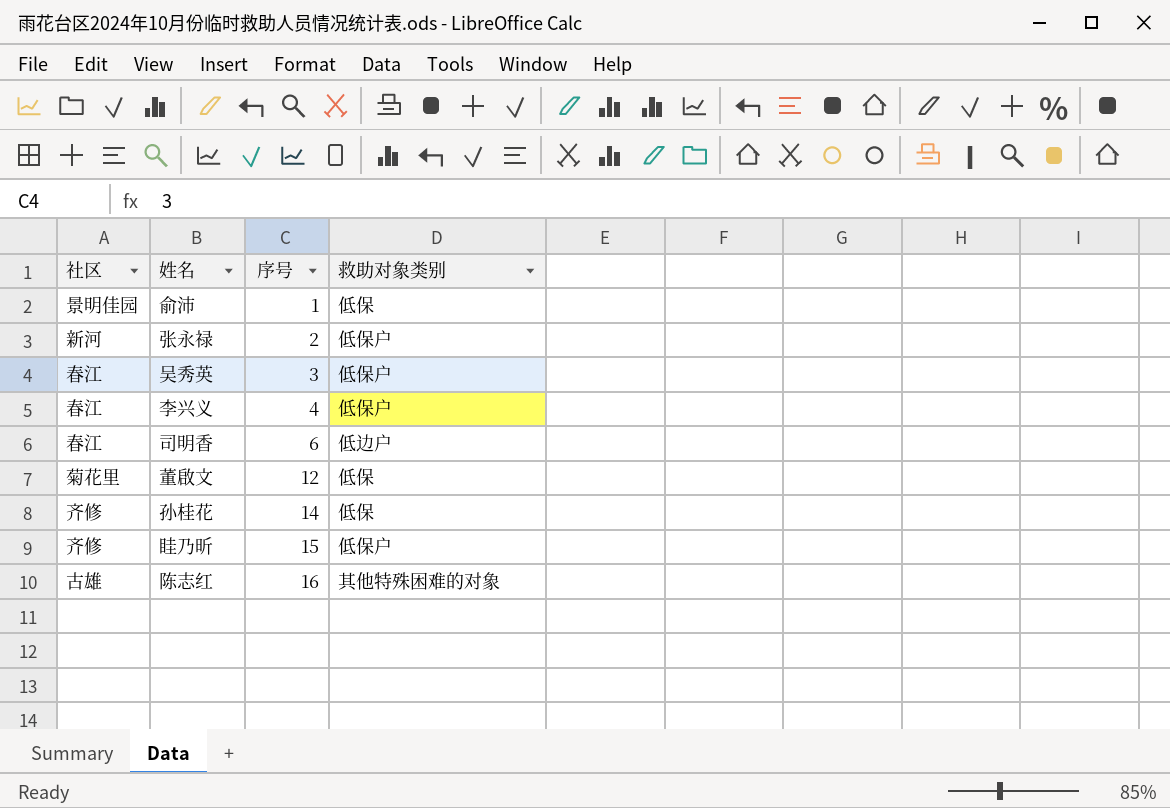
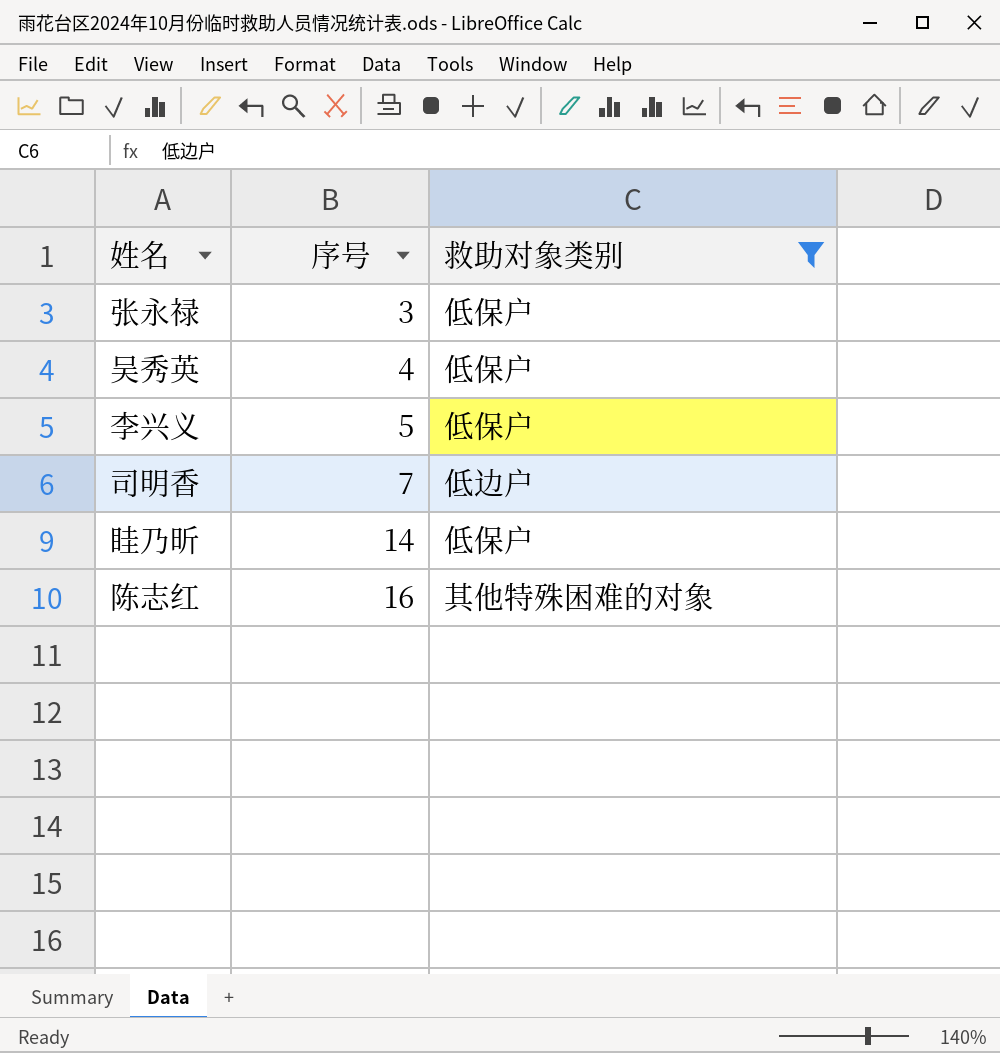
filter: none -> 救助对象类别 != 低保
column 社区 | position: 1 -> none
张永禄 | 序号: 2 -> 3
吴秀英 | 序号: 3 -> 4
李兴义 | 序号: 4 -> 5
司明香 | 序号: 6 -> 7
眭乃昕 | 序号: 15 -> 14

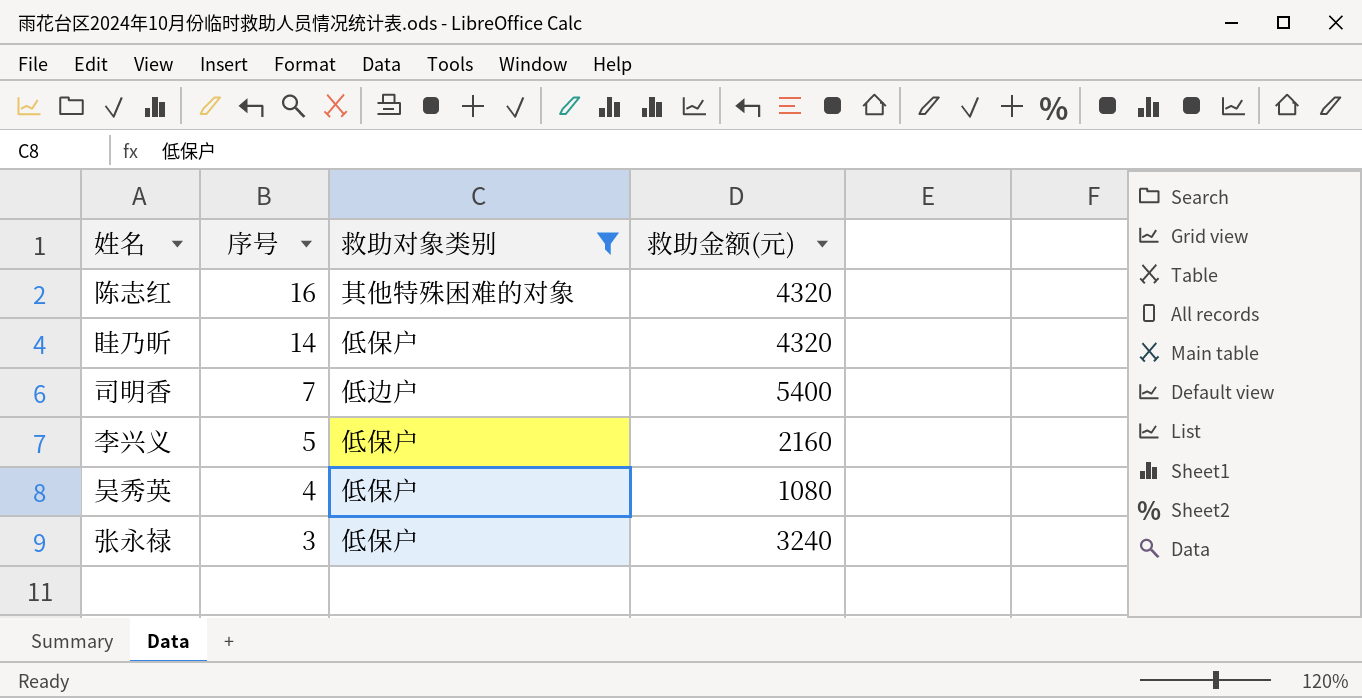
row order: 序号 ascending -> 序号 descending
column 救助金额(元) | position: none -> 4

